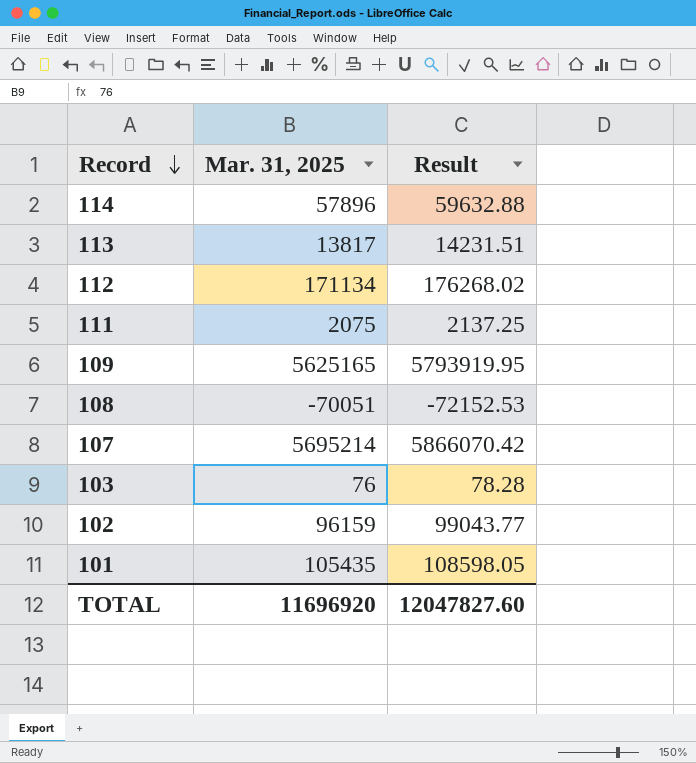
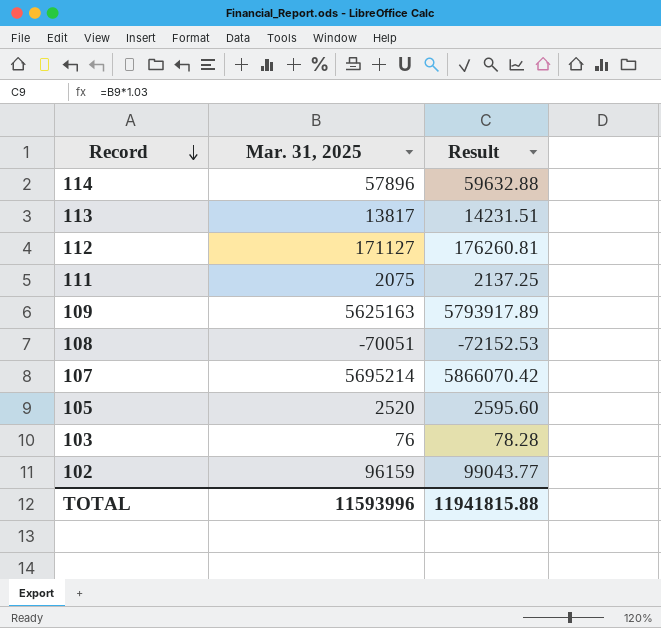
row 101: 105435 | 108598.05 -> none
112 | Mar. 31, 2025: 171134 -> 171127
112 | Result: 176268.02 -> 176260.81
109 | Mar. 31, 2025: 5625165 -> 5625163
109 | Result: 5793919.95 -> 5793917.89
row 105: none -> 2520 | 2595.60
TOTAL | Mar. 31, 2025: 11696920 -> 11593996
TOTAL | Result: 12047827.60 -> 11941815.88

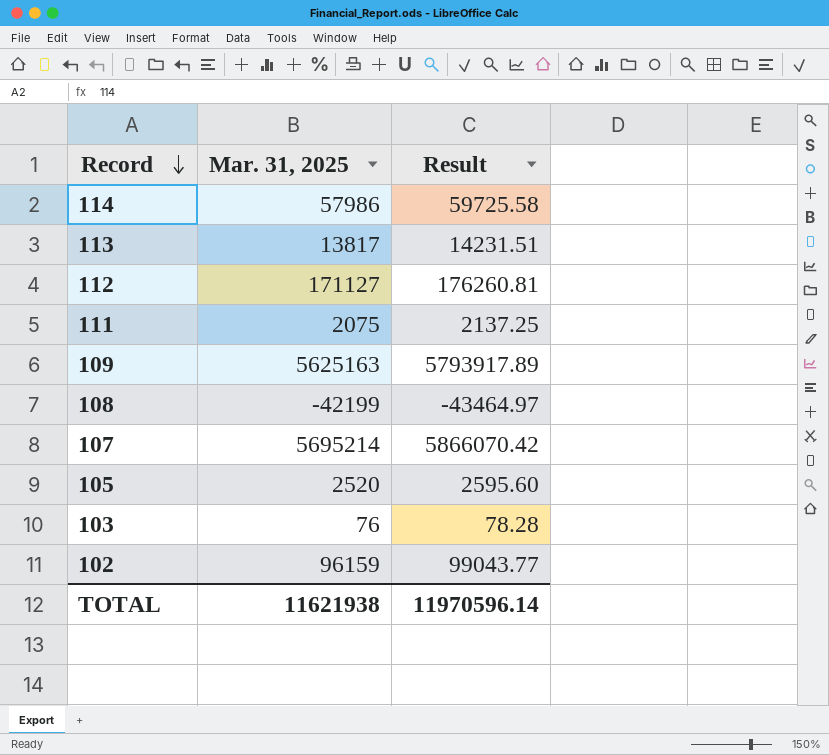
114 | Mar. 31, 2025: 57896 -> 57986
114 | Result: 59632.88 -> 59725.58
108 | Mar. 31, 2025: -70051 -> -42199
108 | Result: -72152.53 -> -43464.97
TOTAL | Mar. 31, 2025: 11593996 -> 11621938
TOTAL | Result: 11941815.88 -> 11970596.14

